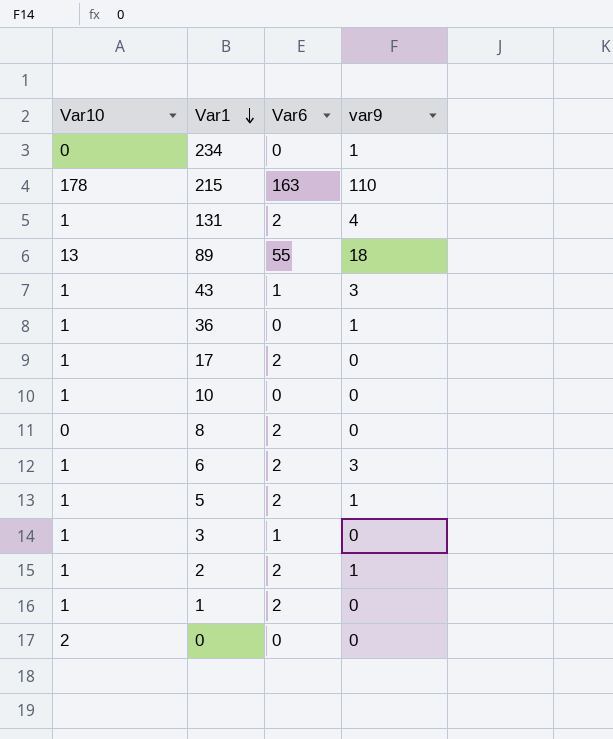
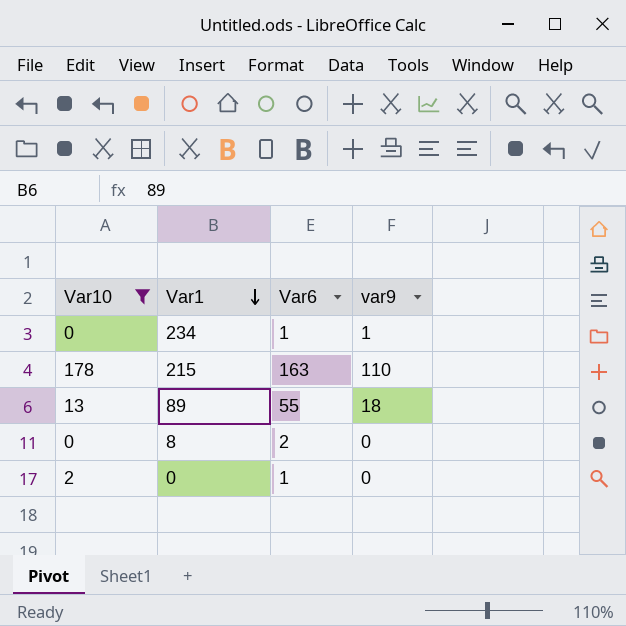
filter: none -> Var10 != 1
234 | Var6: 0 -> 1
0 | Var6: 0 -> 1

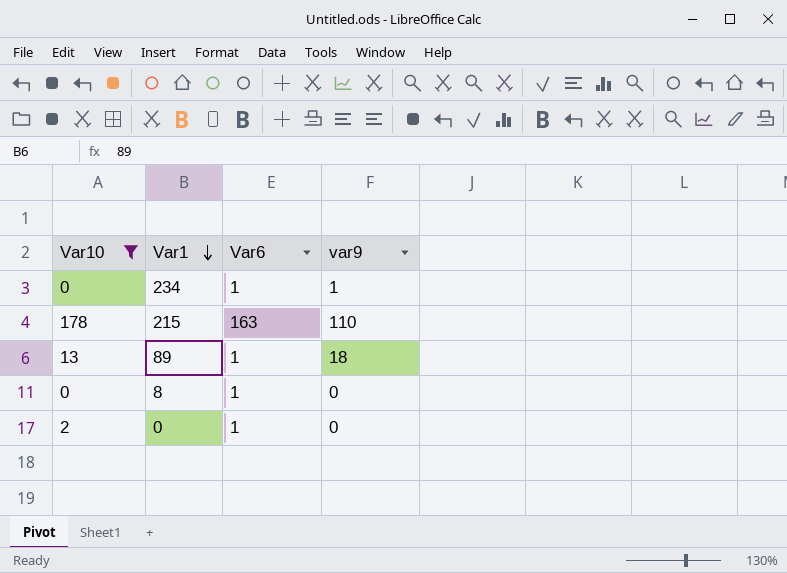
89 | Var6: 55 -> 1
8 | Var6: 2 -> 1

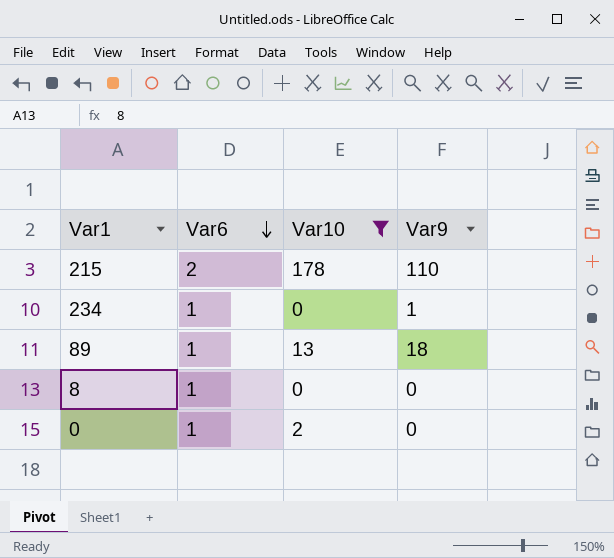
row order: Var1 descending -> Var6 descending
column Var10 | position: 1 -> 3
column name: var9 -> Var9
215 | Var6: 163 -> 2

